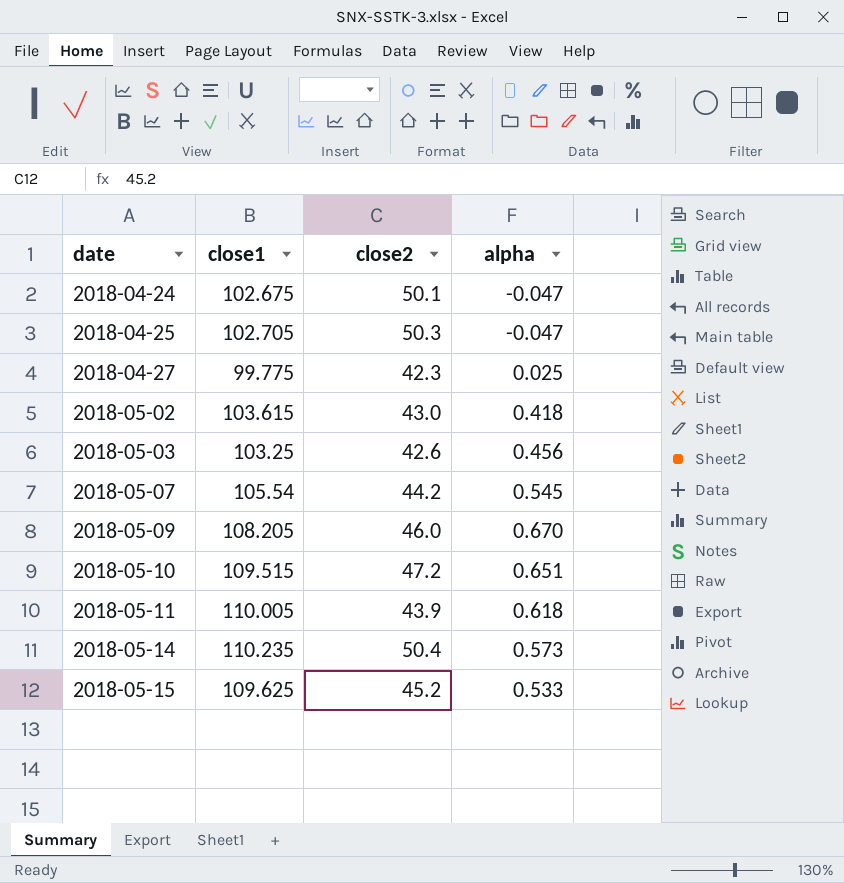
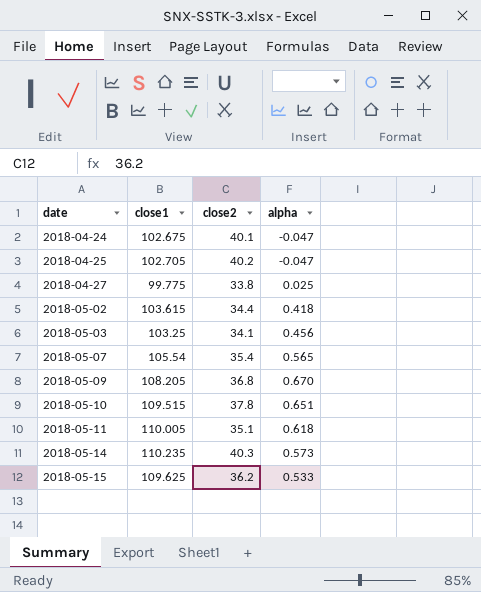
2018-04-24 | close2: 50.1 -> 40.1
2018-04-25 | close2: 50.3 -> 40.2
2018-04-27 | close2: 42.3 -> 33.8
2018-05-02 | close2: 43.0 -> 34.4
2018-05-03 | close2: 42.6 -> 34.1
2018-05-07 | close2: 44.2 -> 35.4
2018-05-07 | alpha: 0.545 -> 0.565
2018-05-09 | close2: 46.0 -> 36.8
2018-05-10 | close2: 47.2 -> 37.8
2018-05-11 | close2: 43.9 -> 35.1
2018-05-14 | close2: 50.4 -> 40.3
2018-05-15 | close2: 45.2 -> 36.2

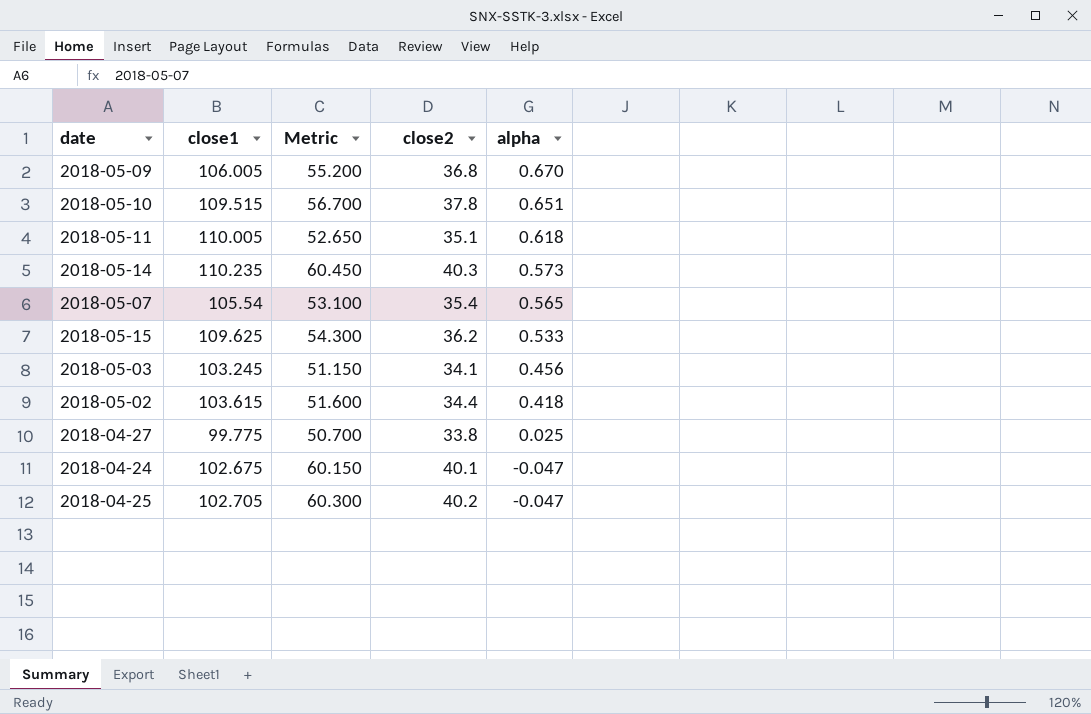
row order: date ascending -> alpha descending
column Metric | formula: none -> [close2] * 1.5
2018-05-09 | close1: 108.205 -> 106.005
2018-05-03 | close1: 103.25 -> 103.245

